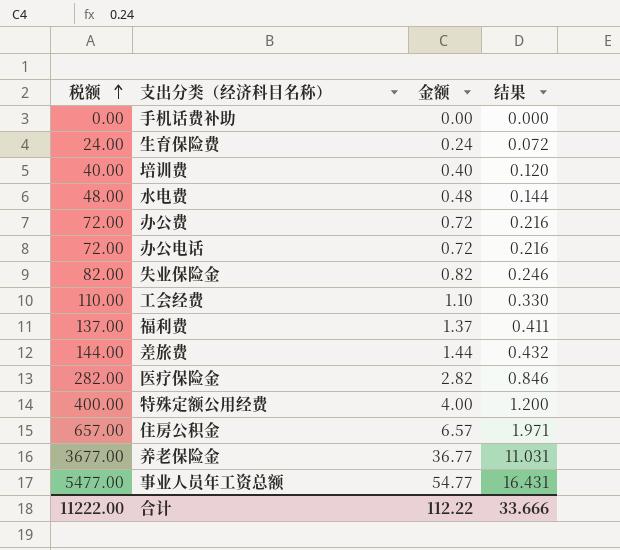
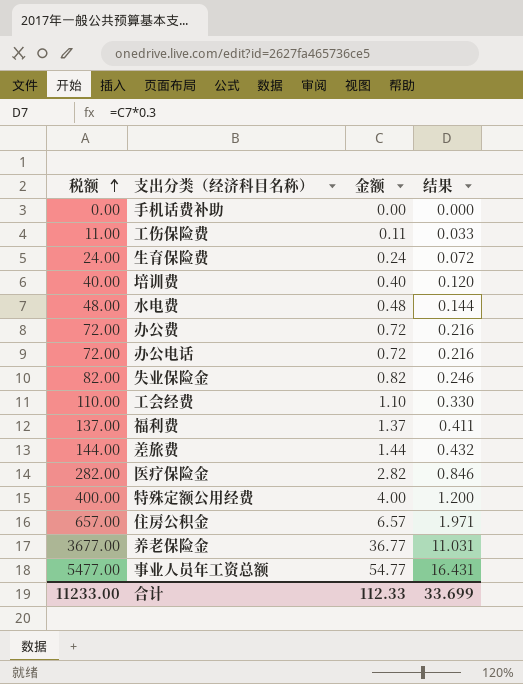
row 工伤保险费: none -> 11.00 | 0.11 | 0.033
合计 | 税额: 11222.00 -> 11233.00
合计 | 金额: 112.22 -> 112.33
合计 | 结果: 33.666 -> 33.699

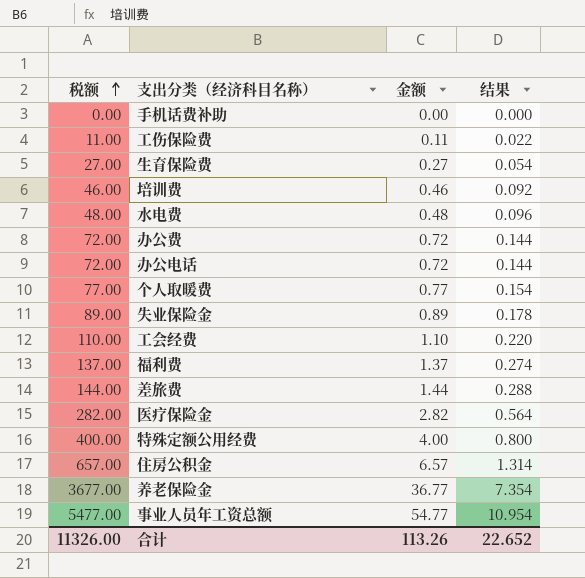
column 结果 | formula: [金额] * 0.3 -> [金额] * 0.2
生育保险费 | 税额: 24.00 -> 27.00
生育保险费 | 金额: 0.24 -> 0.27
培训费 | 税额: 40.00 -> 46.00
培训费 | 金额: 0.40 -> 0.46
row 个人取暖费: none -> 77.00 | 0.77 | 0.154
失业保险金 | 税额: 82.00 -> 89.00
失业保险金 | 金额: 0.82 -> 0.89
合计 | 税额: 11233.00 -> 11326.00
合计 | 金额: 112.33 -> 113.26
合计 | 结果: 33.699 -> 22.652

